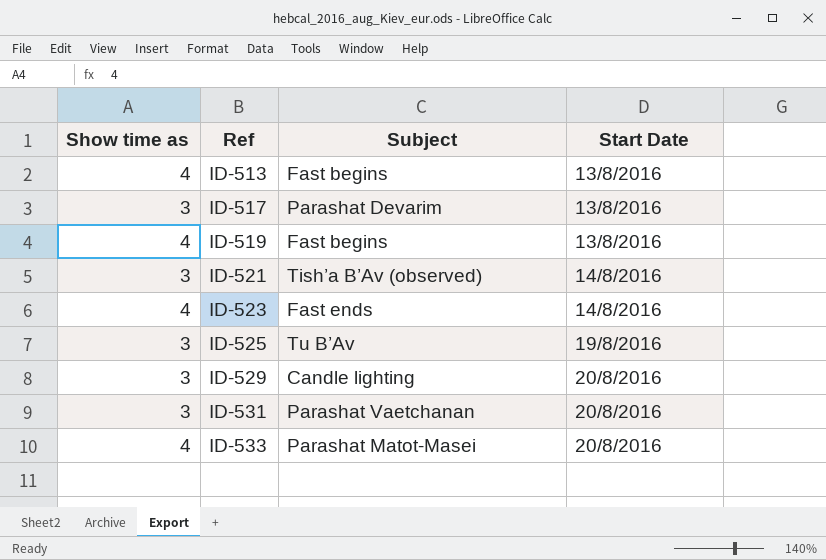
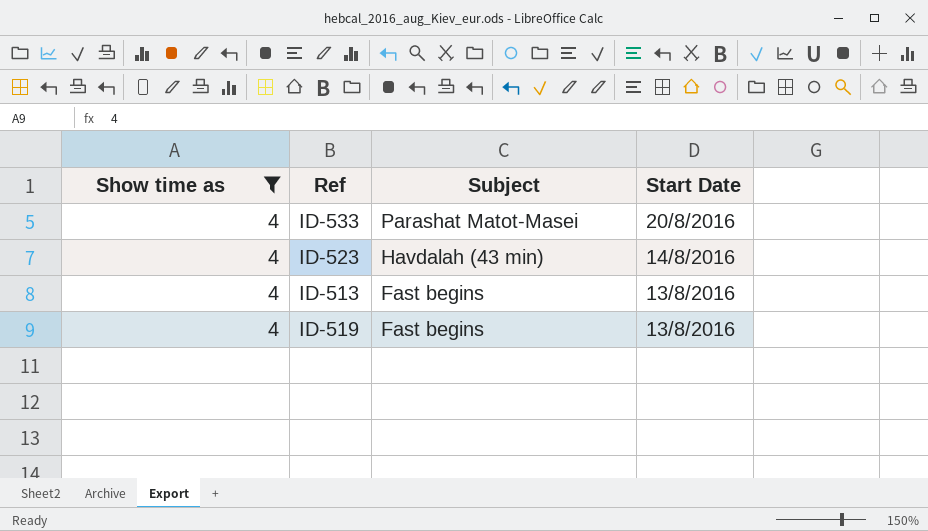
filter: none -> Show time as = 4
row order: Ref ascending -> Subject descending
ID-523 | Subject: Fast ends -> Havdalah (43 min)

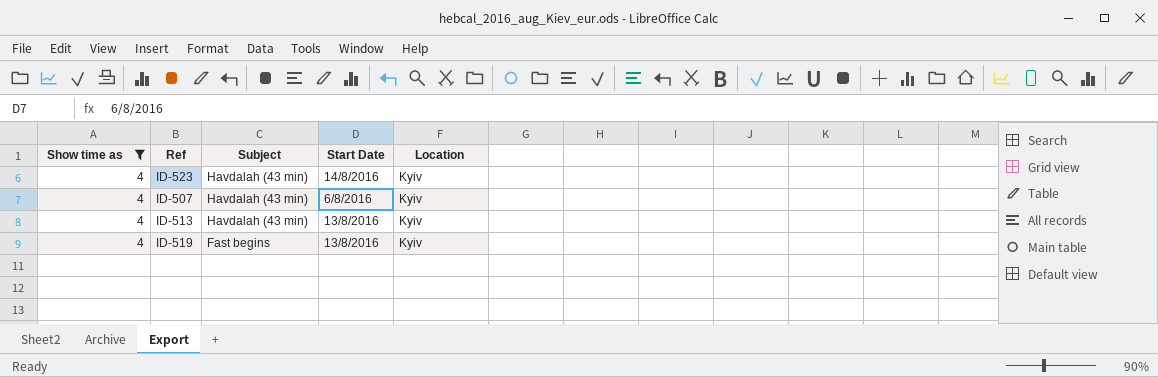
column Location | position: none -> 5
row ID-533: 4 | Parashat Matot-Masei | 20/8/2016 -> none
row ID-507: none -> 4 | Havdalah (43 min) | 6/8/2016 | Kyiv
ID-513 | Subject: Fast begins -> Havdalah (43 min)

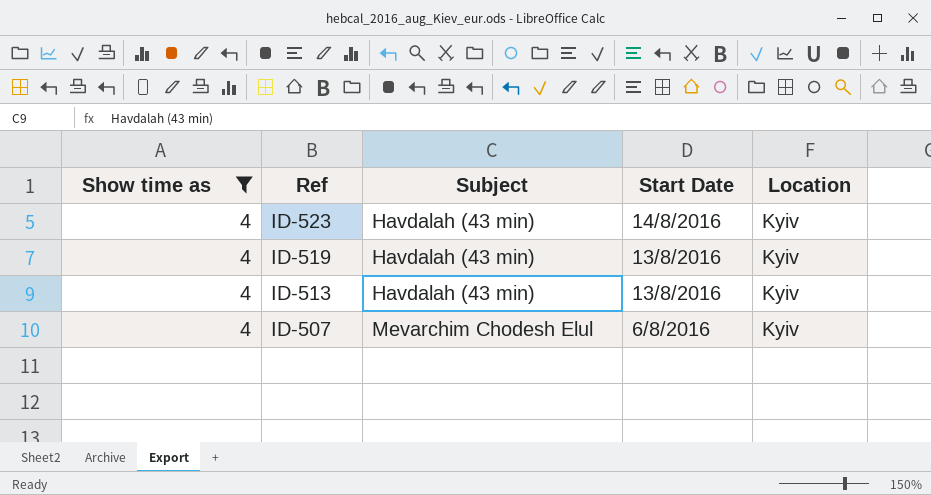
row order: Subject descending -> Ref descending
ID-519 | Subject: Fast begins -> Havdalah (43 min)
ID-507 | Subject: Havdalah (43 min) -> Mevarchim Chodesh Elul

